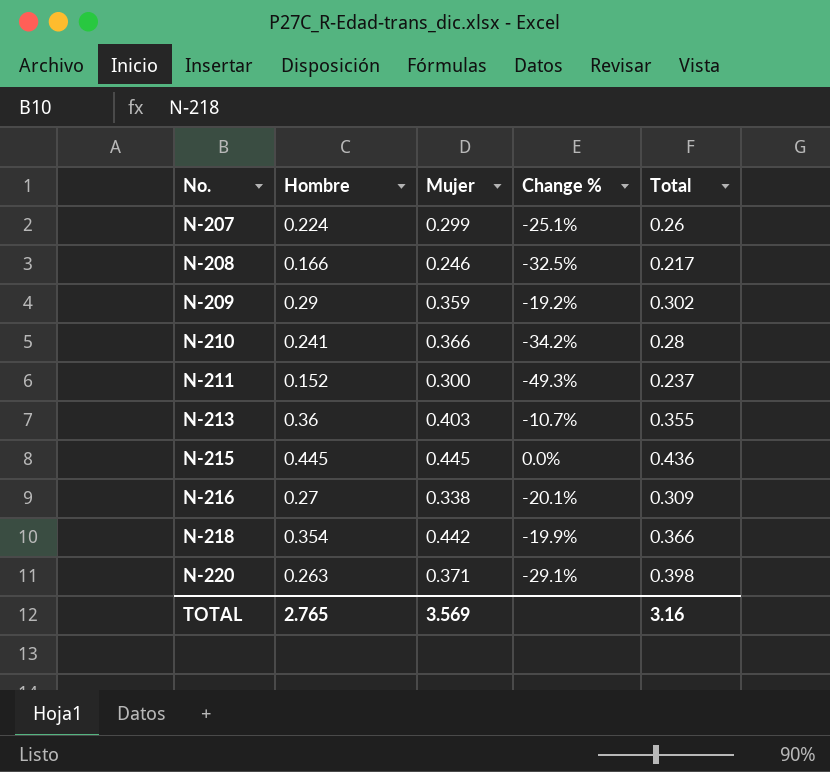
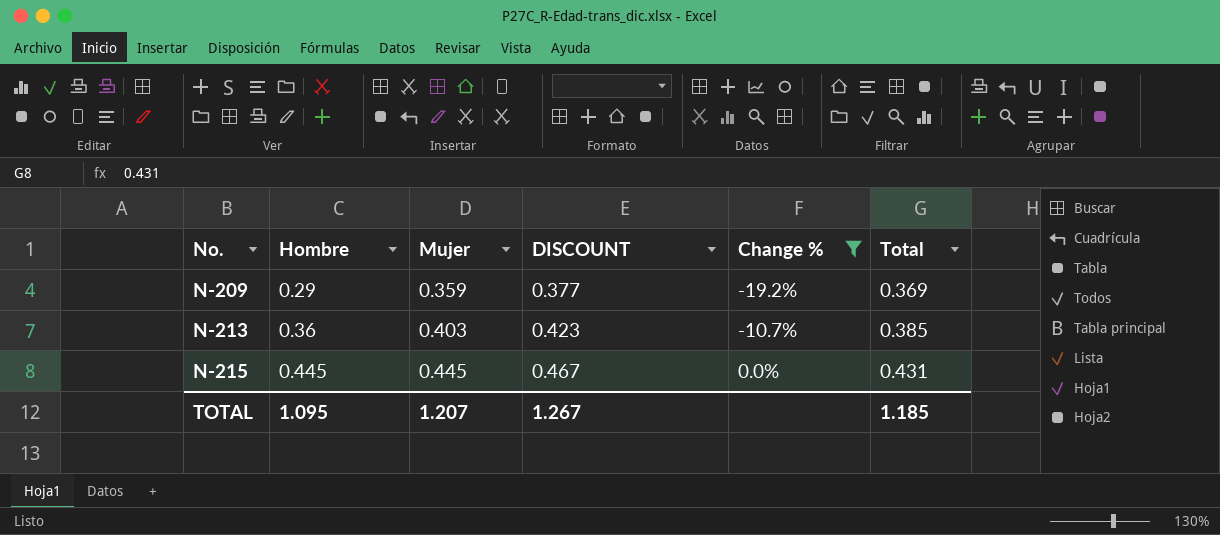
filter: none -> Change % >= -19.2%
column DISCOUNT | formula: none -> [Mujer] * 1.05
N-209 | Total: 0.302 -> 0.369
N-213 | Total: 0.355 -> 0.385
N-215 | Total: 0.436 -> 0.431
TOTAL | Hombre: 2.765 -> 1.095
TOTAL | Mujer: 3.569 -> 1.207
TOTAL | Total: 3.16 -> 1.185

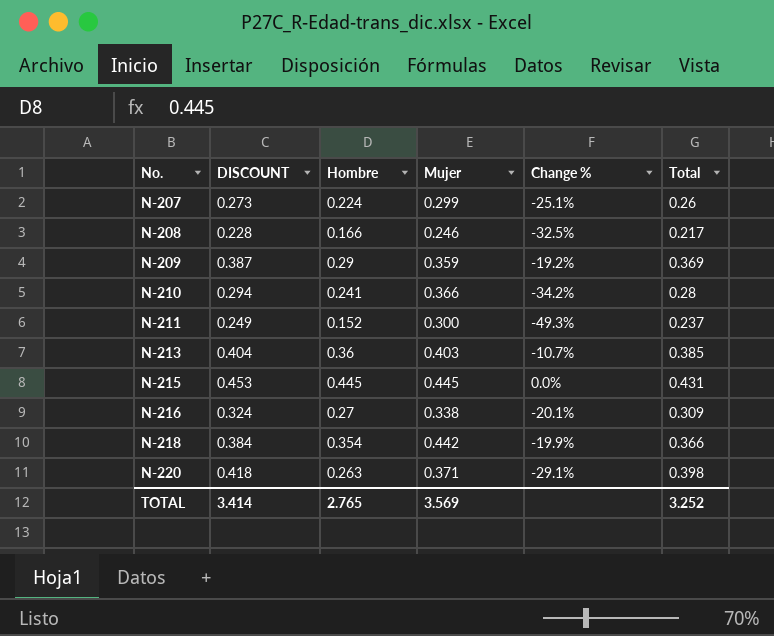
filter: Change % >= -19.2% -> none
column DISCOUNT | formula: [Mujer] * 1.05 -> [Total] * 1.05
column DISCOUNT | position: 4 -> 2
TOTAL | DISCOUNT: 1.267 -> 3.414
TOTAL | Hombre: 1.095 -> 2.765
TOTAL | Mujer: 1.207 -> 3.569
TOTAL | Total: 1.185 -> 3.252

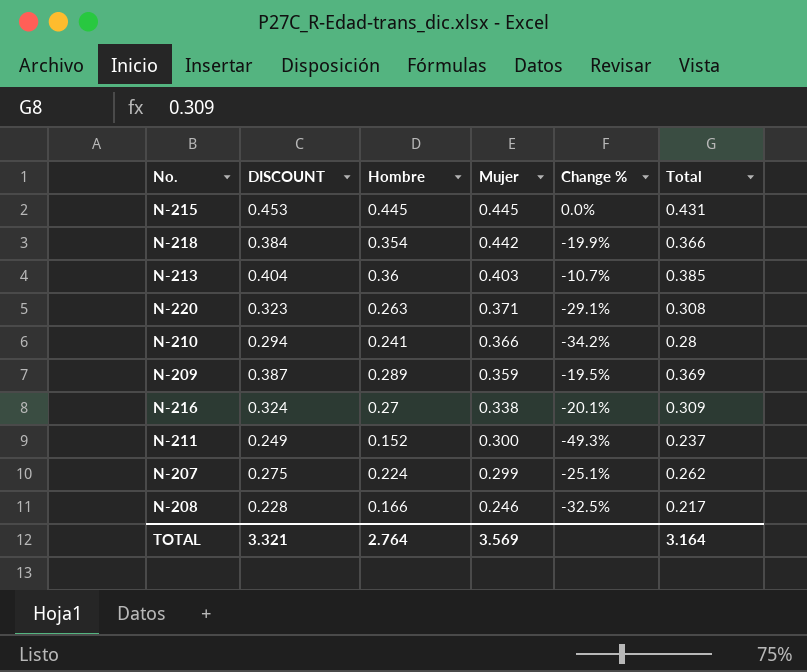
row order: No. ascending -> Mujer descending
N-220 | DISCOUNT: 0.418 -> 0.323
N-220 | Total: 0.398 -> 0.308
N-209 | Hombre: 0.29 -> 0.289
N-209 | Change %: -19.2% -> -19.5%
N-207 | DISCOUNT: 0.273 -> 0.275
N-207 | Total: 0.26 -> 0.262
TOTAL | DISCOUNT: 3.414 -> 3.321
TOTAL | Hombre: 2.765 -> 2.764
TOTAL | Total: 3.252 -> 3.164

